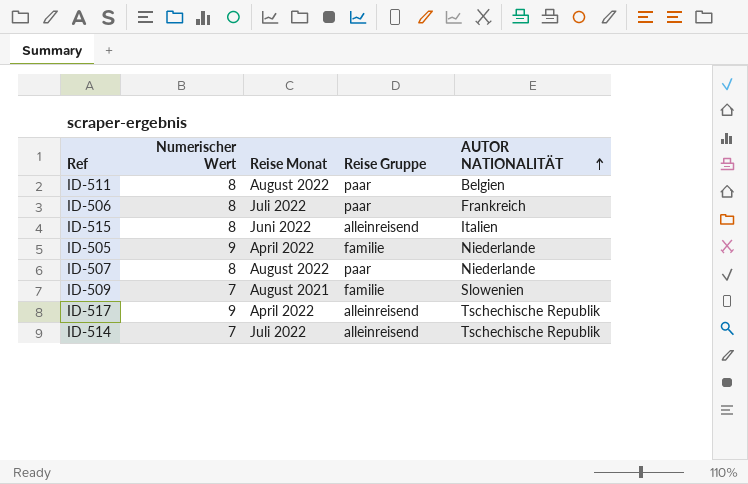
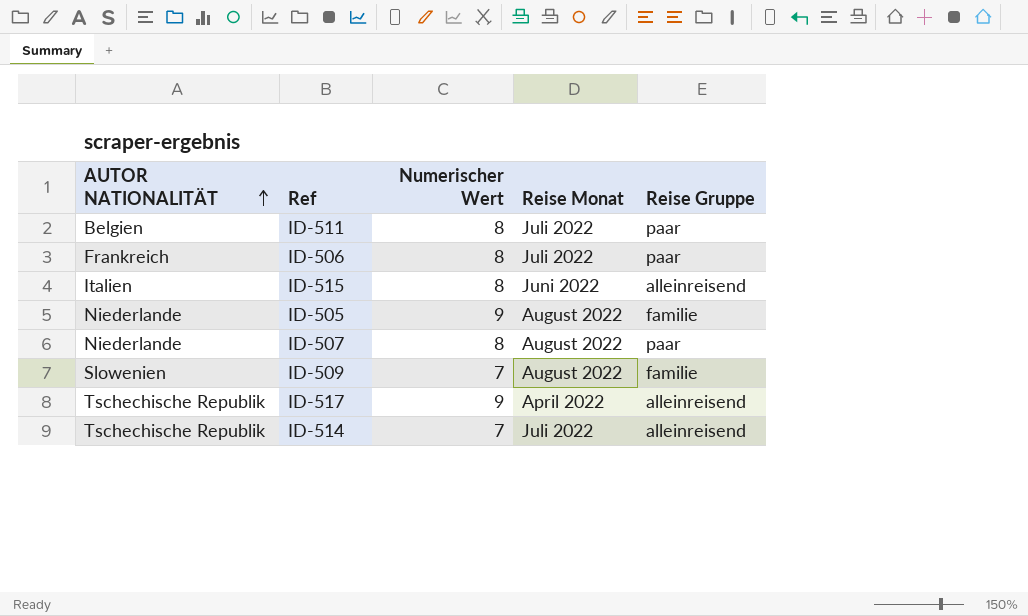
column AUTOR NATIONALITÄT | position: 5 -> 1
ID-511 | Reise Monat: August 2022 -> Juli 2022
ID-505 | Reise Monat: April 2022 -> August 2022
ID-509 | Reise Monat: August 2021 -> August 2022

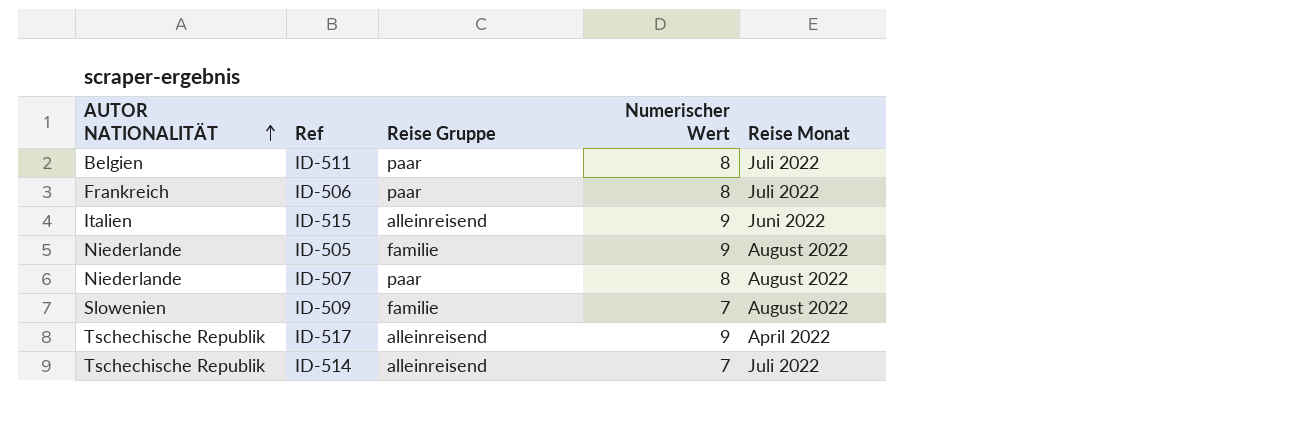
column Reise Gruppe | position: 5 -> 3
ID-515 | Numerischer Wert: 8 -> 9

